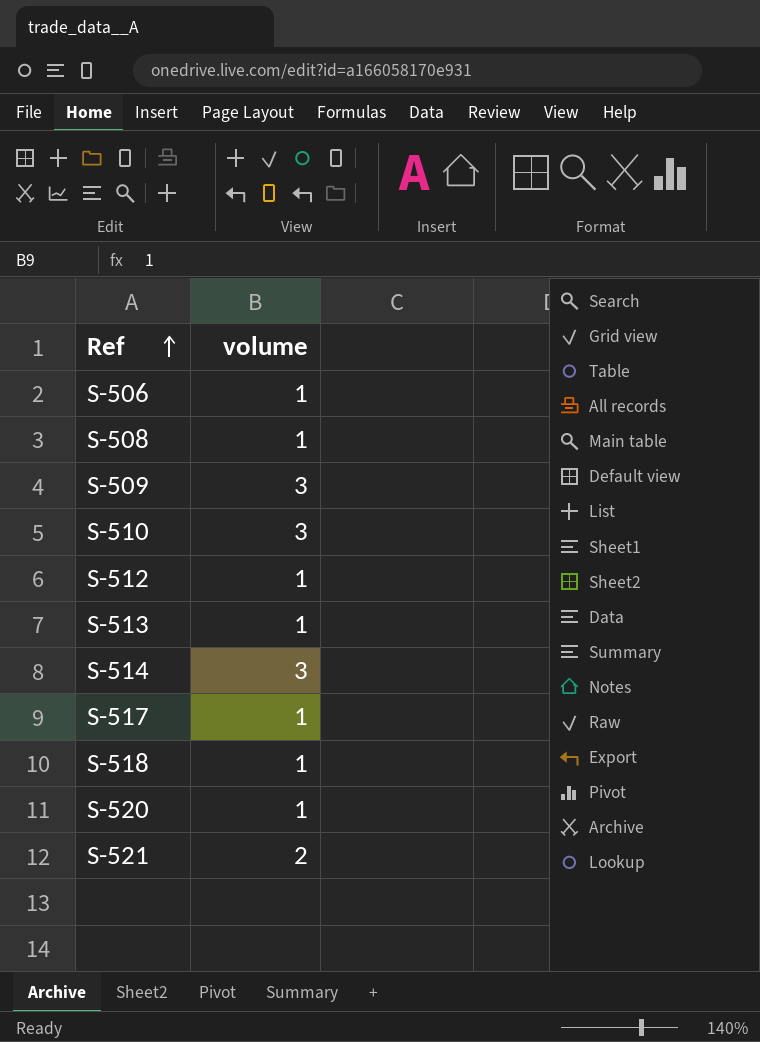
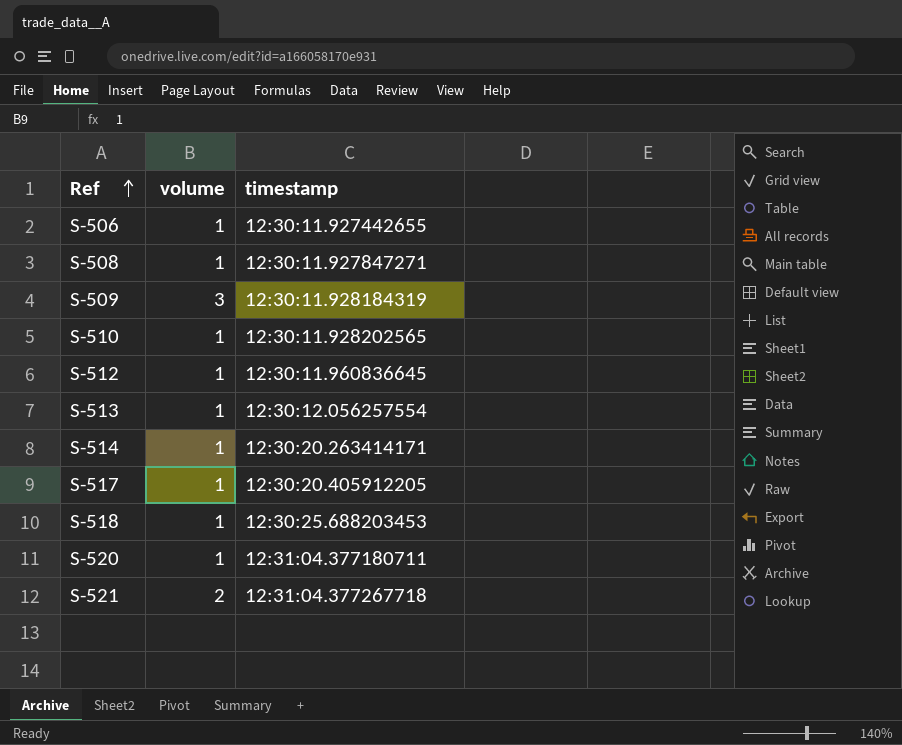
column timestamp | position: none -> 3
S-510 | volume: 3 -> 1
S-514 | volume: 3 -> 1

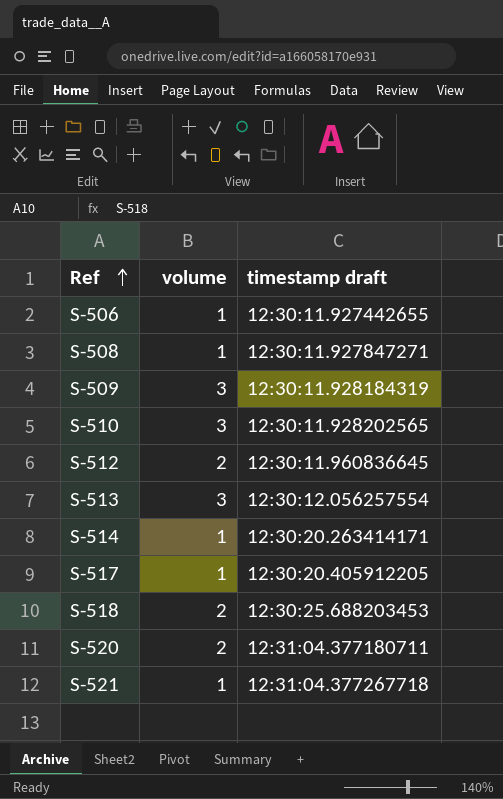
column name: timestamp -> timestamp draft
S-510 | volume: 1 -> 3
S-512 | volume: 1 -> 2
S-513 | volume: 1 -> 3
S-518 | volume: 1 -> 2
S-520 | volume: 1 -> 2
S-521 | volume: 2 -> 1

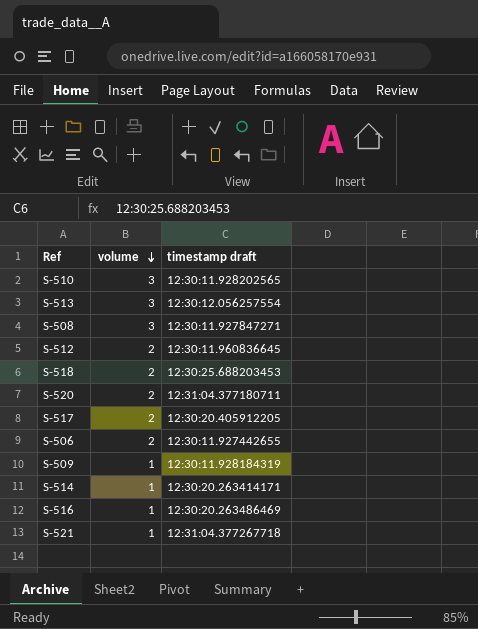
row order: Ref ascending -> volume descending
S-508 | volume: 1 -> 3
S-517 | volume: 1 -> 2
S-506 | volume: 1 -> 2
S-509 | volume: 3 -> 1
row S-516: none -> 1 | 12:30:20.263486469

